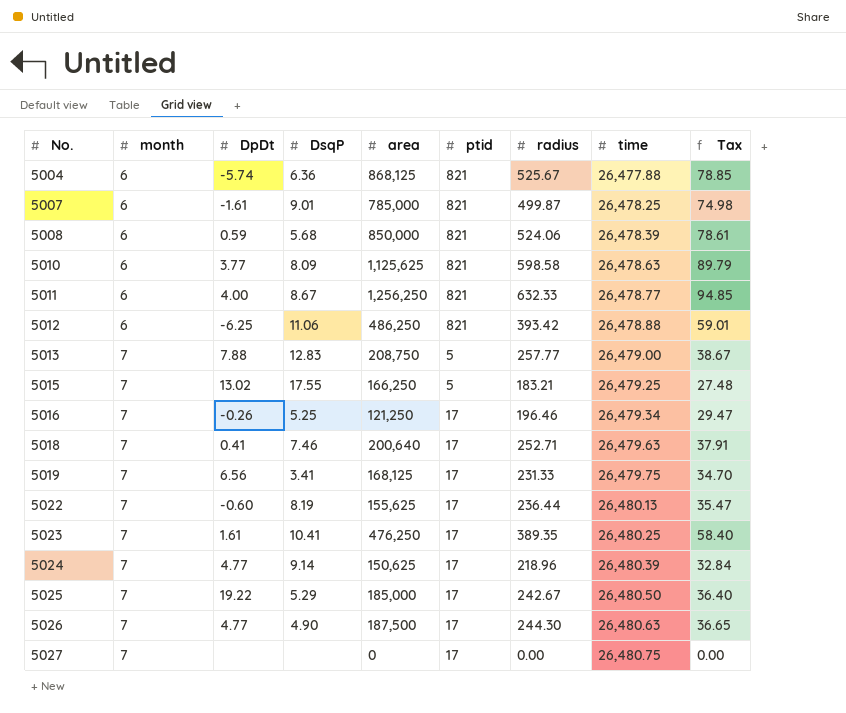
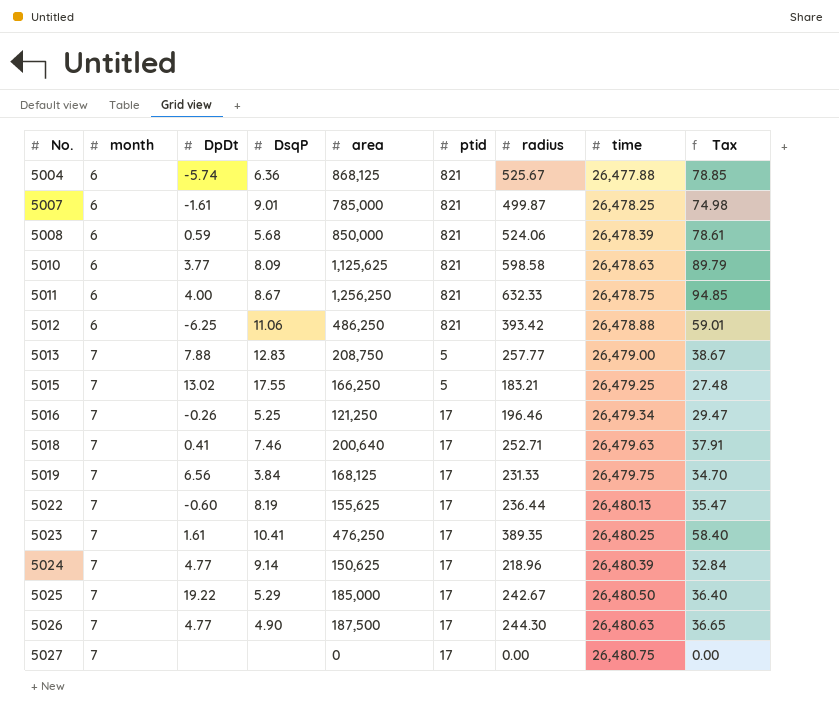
5011 | time: 26,478.77 -> 26,478.75
5019 | DsqP: 3.41 -> 3.84

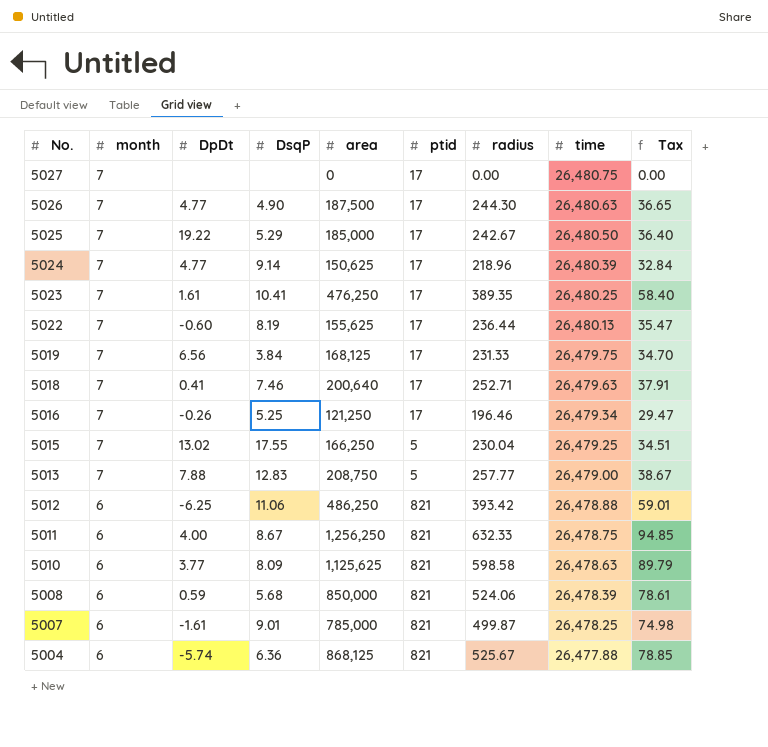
row order: No. ascending -> No. descending
5015 | radius: 183.21 -> 230.04
5015 | Tax: 27.48 -> 34.51

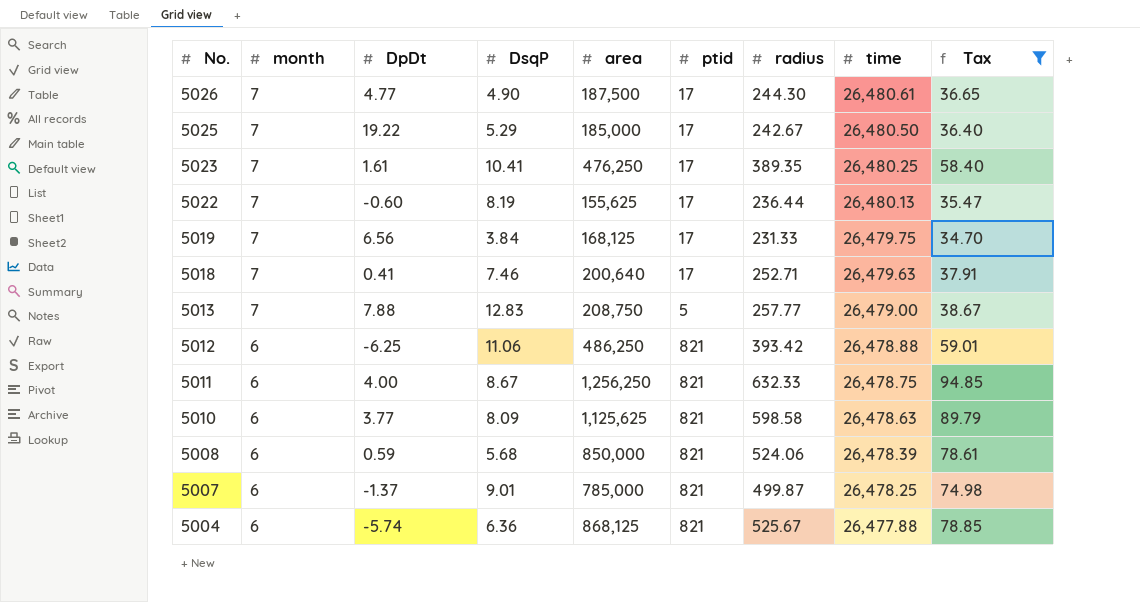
filter: none -> Tax >= 34.70
5026 | time: 26,480.63 -> 26,480.61
5007 | DpDt: -1.61 -> -1.37

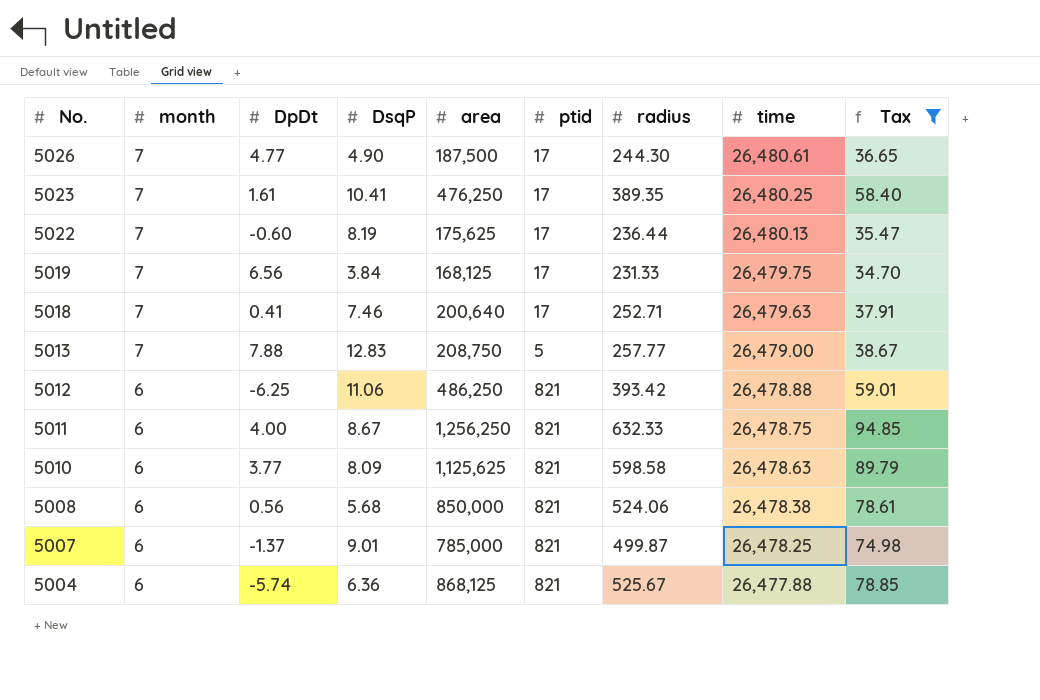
row 5025: 7 | 19.22 | 5.29 | 185,000 | 17 | 242.67 | 26,480.50 | 36.40 -> none
5022 | area: 155,625 -> 175,625
5008 | DpDt: 0.59 -> 0.56
5008 | time: 26,478.39 -> 26,478.38

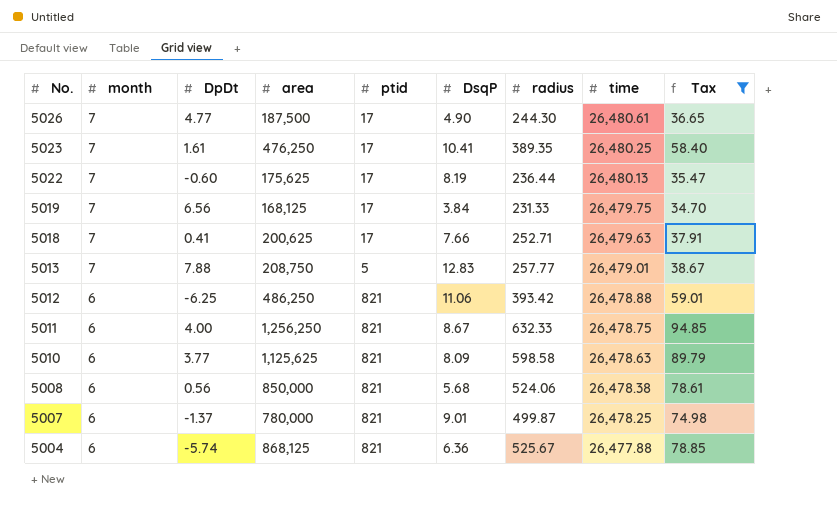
column DsqP | position: 4 -> 6
5018 | area: 200,640 -> 200,625
5018 | DsqP: 7.46 -> 7.66
5013 | time: 26,479.00 -> 26,479.01
5007 | area: 785,000 -> 780,000

